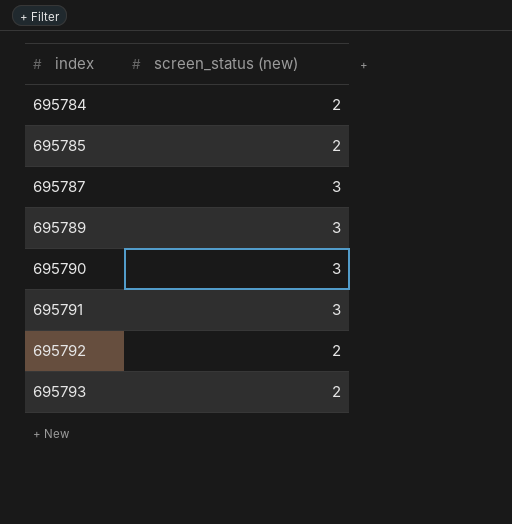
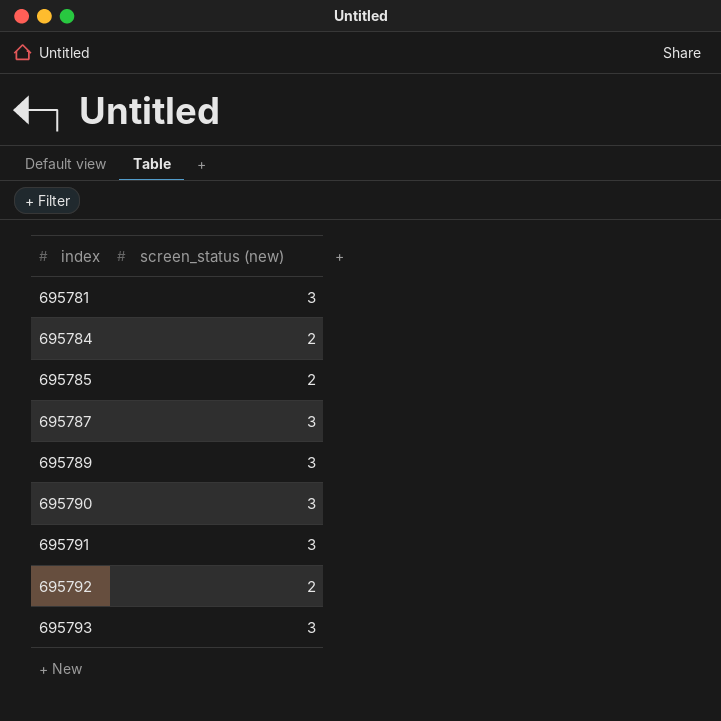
row 695781: none -> 3
695793 | screen_status (new): 2 -> 3

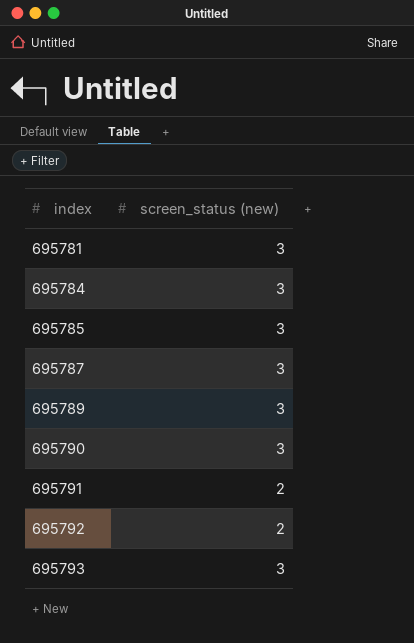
695784 | screen_status (new): 2 -> 3
695785 | screen_status (new): 2 -> 3
695791 | screen_status (new): 3 -> 2

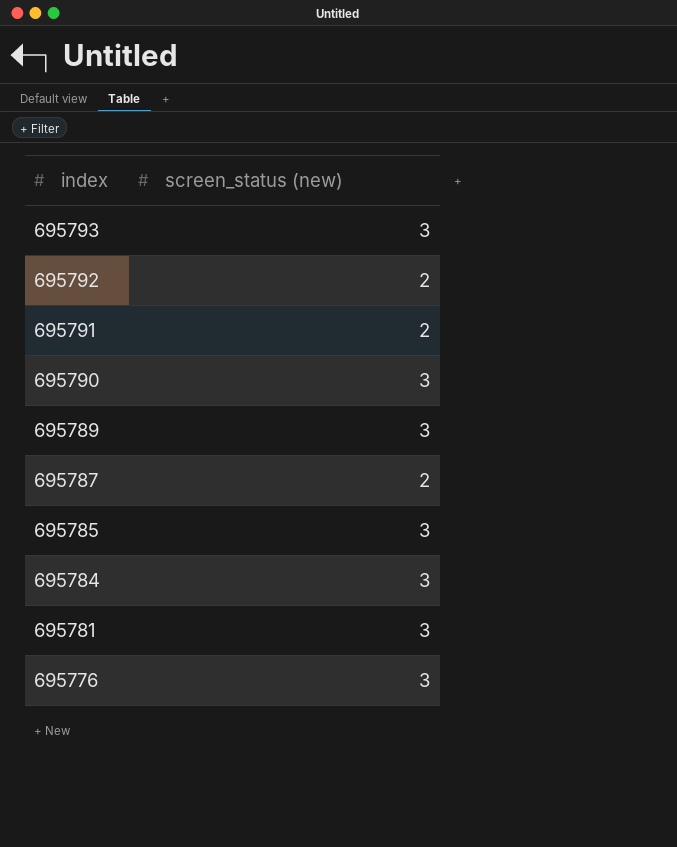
row order: index ascending -> index descending
695787 | screen_status (new): 3 -> 2
row 695776: none -> 3

